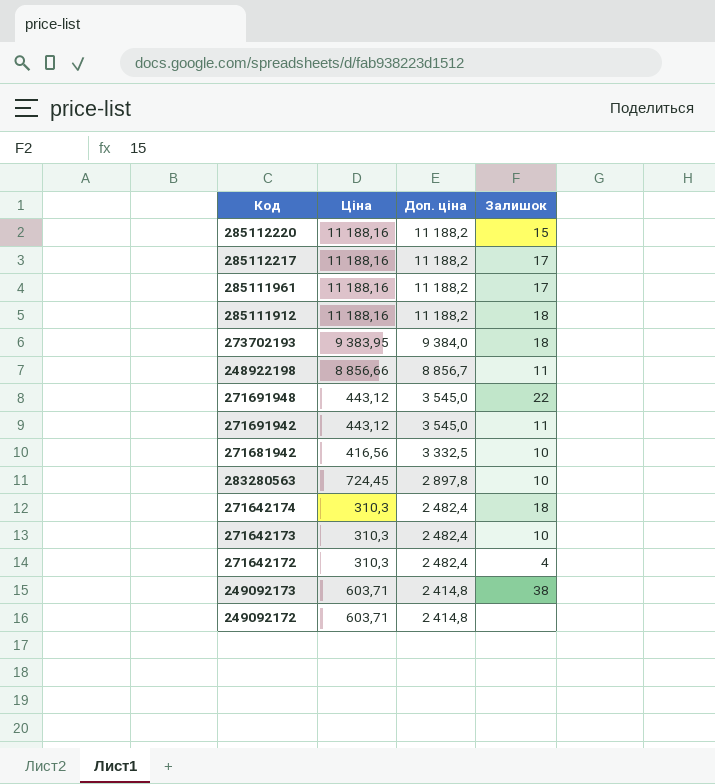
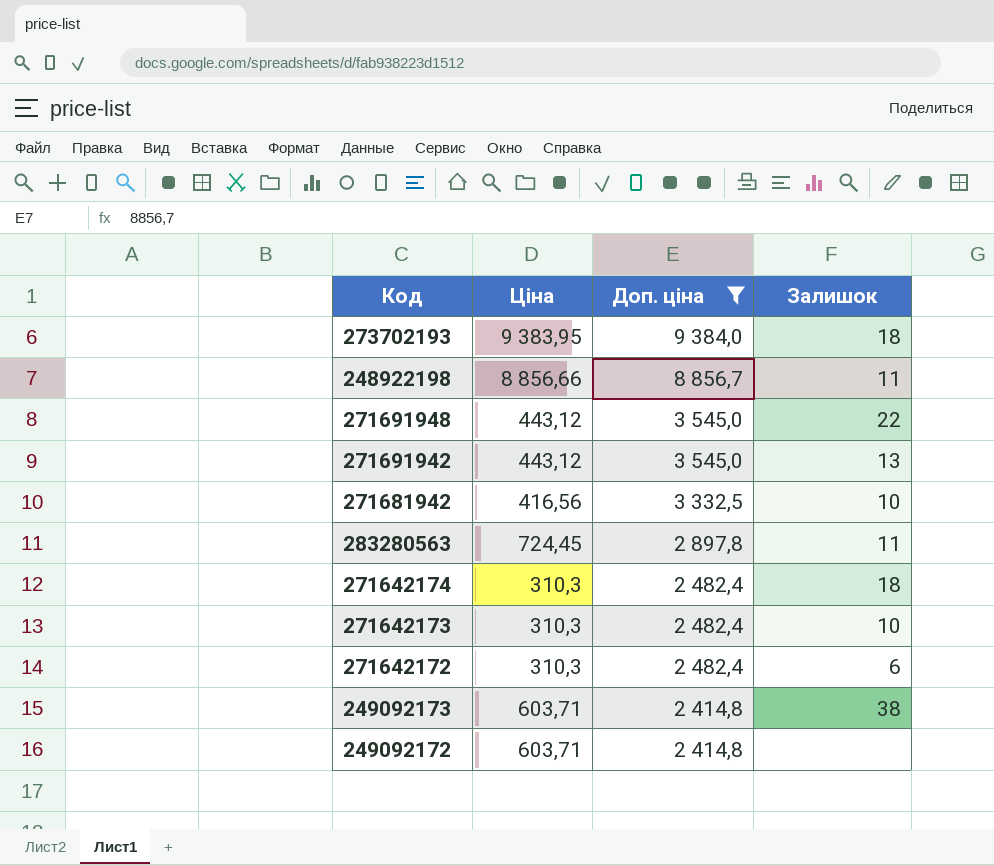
filter: none -> Доп. ціна != 11 188,2
271691942 | Залишок: 11 -> 13
283280563 | Залишок: 10 -> 11
271642172 | Залишок: 4 -> 6

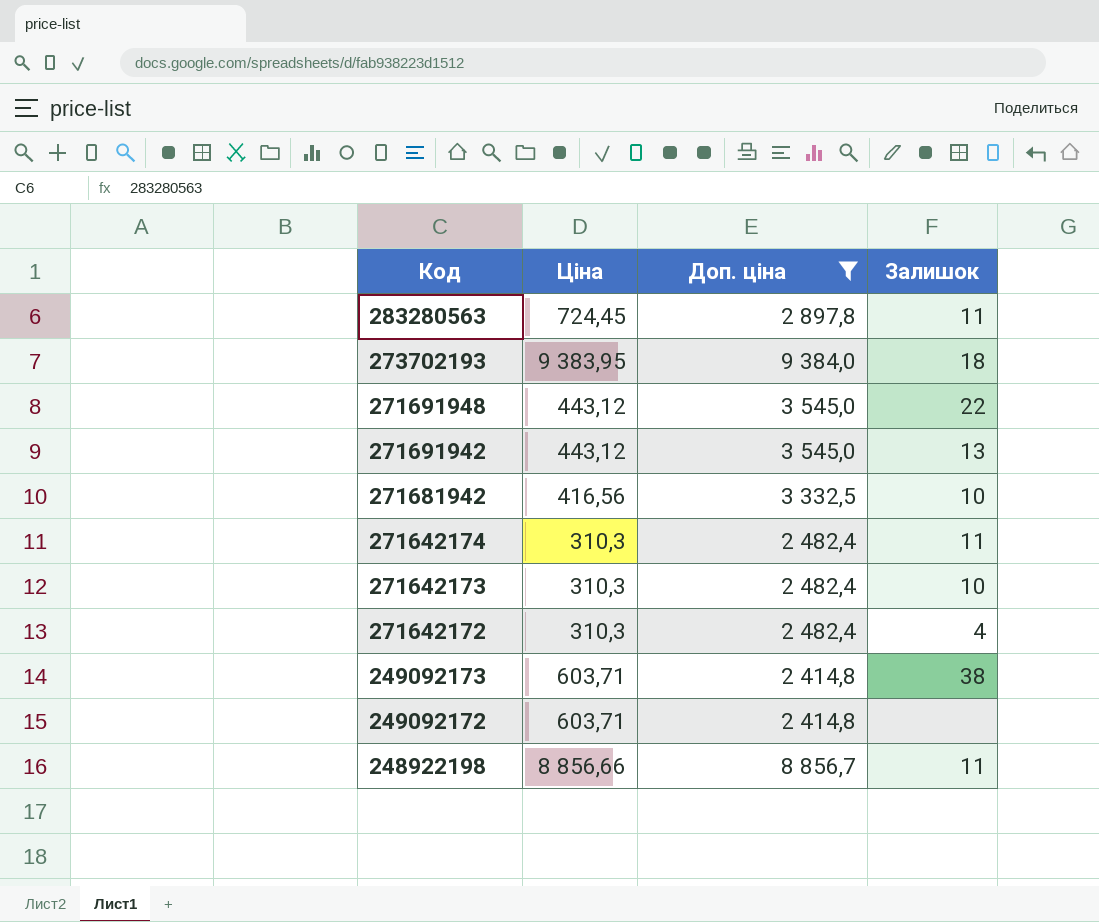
row order: Доп. ціна descending -> Код descending
271642174 | Залишок: 18 -> 11
271642172 | Залишок: 6 -> 4

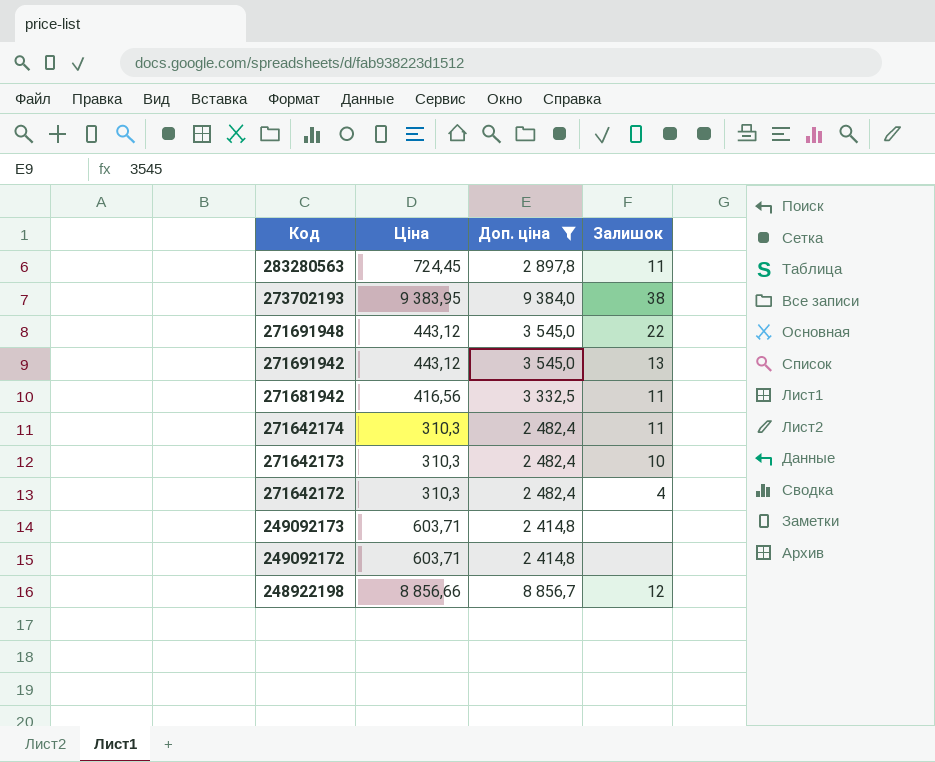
273702193 | Залишок: 18 -> 38
271681942 | Залишок: 10 -> 11
249092173 | Залишок: 38 -> none
248922198 | Залишок: 11 -> 12

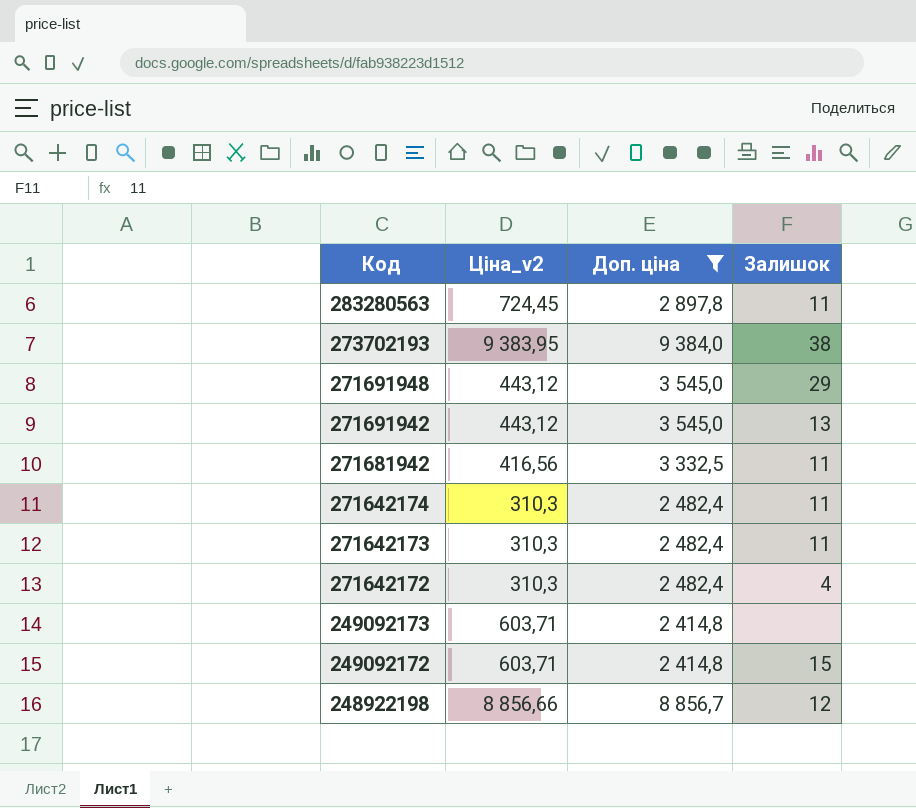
column name: Ціна -> Ціна_v2
271691948 | Залишок: 22 -> 29
271642173 | Залишок: 10 -> 11
249092172 | Залишок: none -> 15

